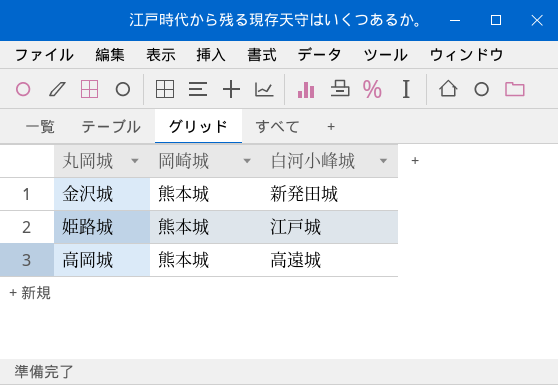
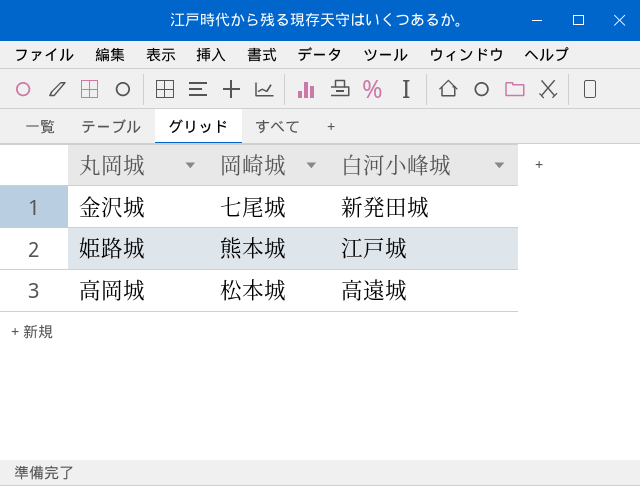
金沢城 | 岡崎城: 熊本城 -> 七尾城
高岡城 | 岡崎城: 熊本城 -> 松本城

